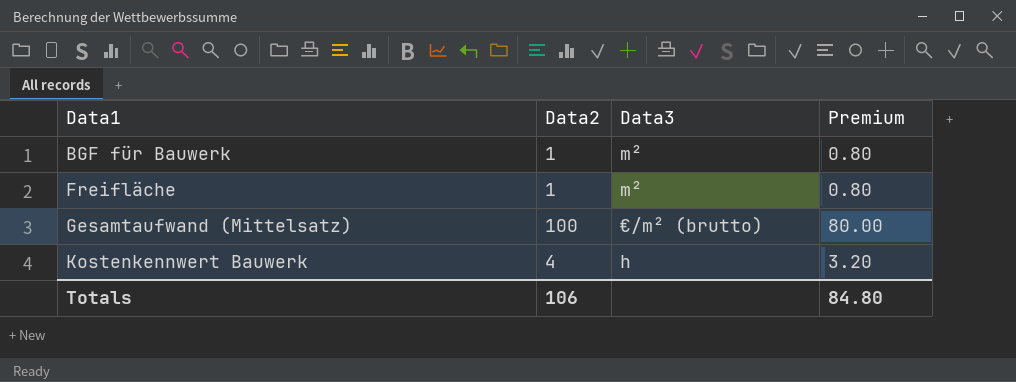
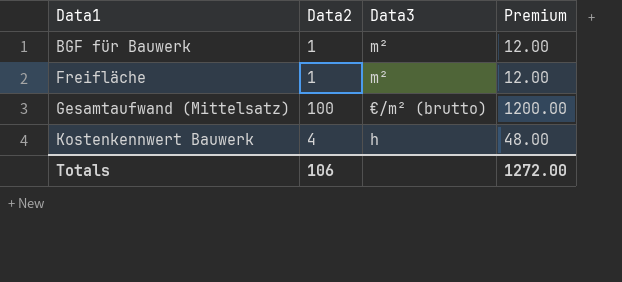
column Premium | formula: [Data2] * 0.8 -> [Data2] * 12
Totals | Premium: 84.80 -> 1272.00

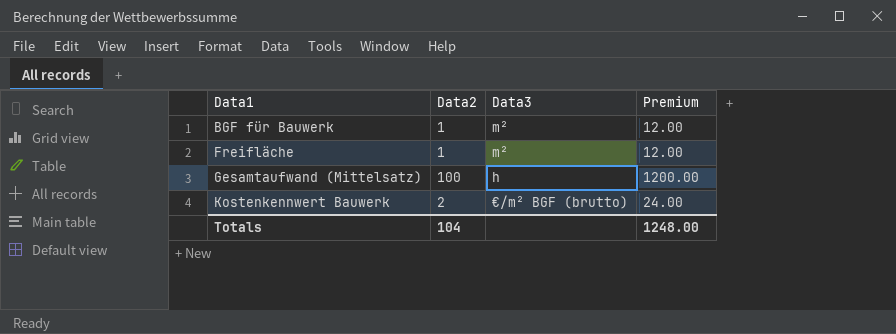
Gesamtaufwand (Mittelsatz) | Data3: €/m² (brutto) -> h
Kostenkennwert Bauwerk | Data2: 4 -> 2
Kostenkennwert Bauwerk | Data3: h -> €/m² BGF (brutto)
Kostenkennwert Bauwerk | Premium: 48.00 -> 24.00
Totals | Data2: 106 -> 104
Totals | Premium: 1272.00 -> 1248.00

